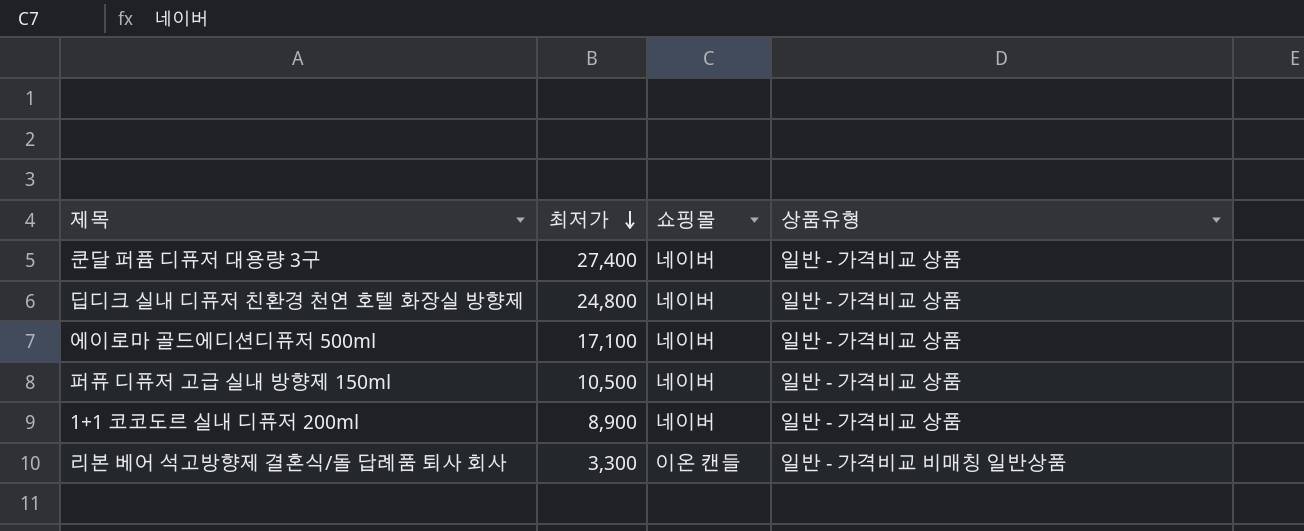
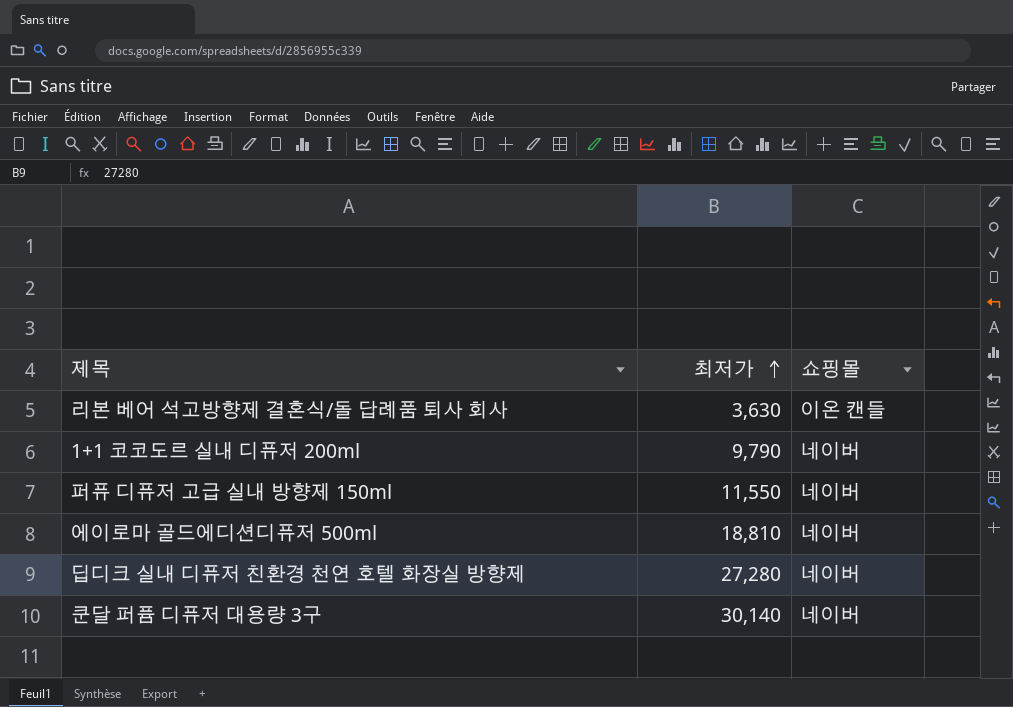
row order: 최저가 descending -> 최저가 ascending
column 상품유형 | position: 4 -> none
리본 베어 석고방향제 결혼식/돌 답례품 퇴사 회사 | 최저가: 3,300 -> 3,630
1+1 코코도르 실내 디퓨저 200ml | 최저가: 8,900 -> 9,790
퍼퓨 디퓨저 고급 실내 방향제 150ml | 최저가: 10,500 -> 11,550
에이로마 골드에디션디퓨저 500ml | 최저가: 17,100 -> 18,810
딥디크 실내 디퓨저 친환경 천연 호텔 화장실 방향제 | 최저가: 24,800 -> 27,280
쿤달 퍼퓸 디퓨저 대용량 3구 | 최저가: 27,400 -> 30,140

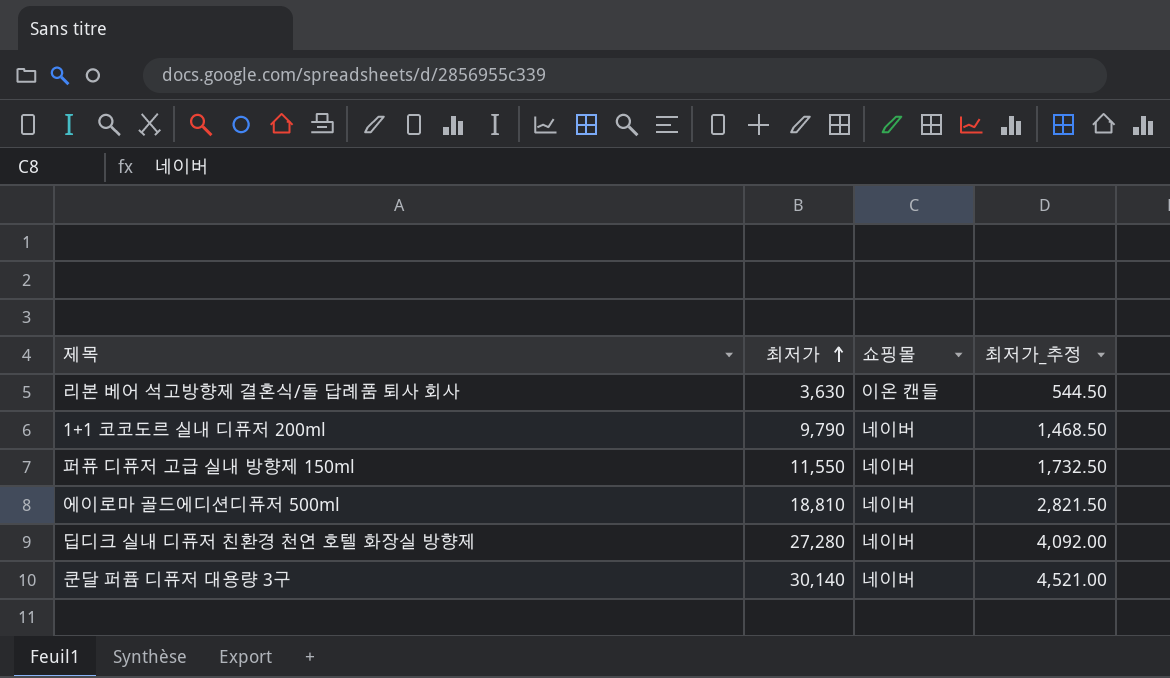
column 최저가_추정 | formula: none -> [최저가] * 0.15

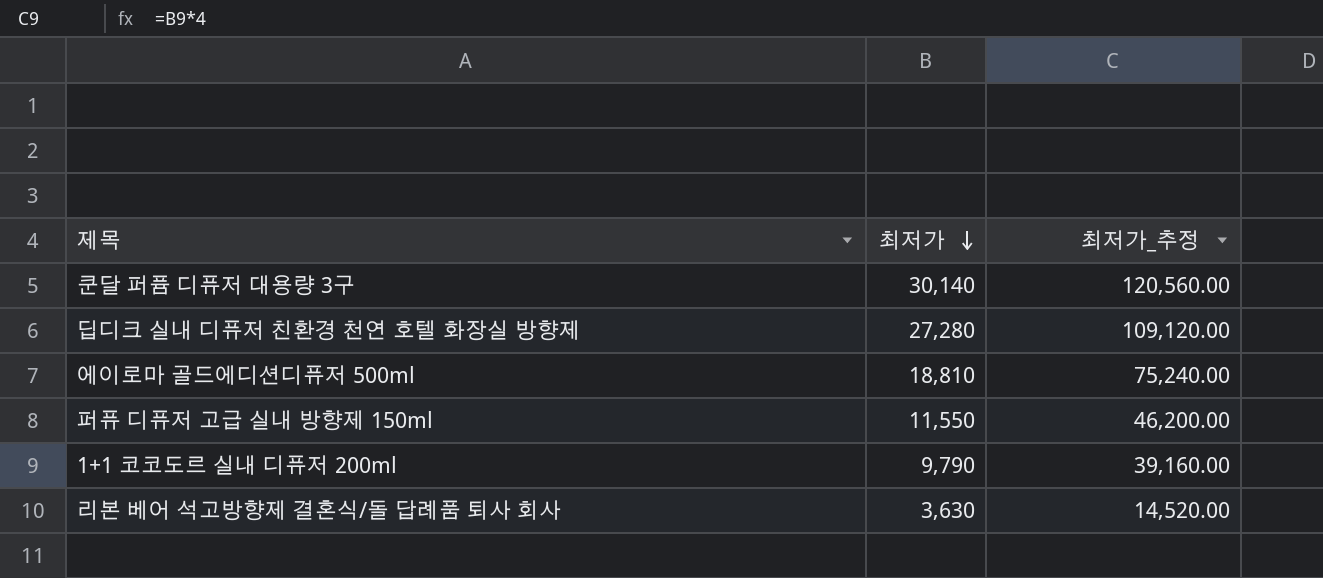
row order: 최저가 ascending -> 최저가 descending
column 쇼핑몰 | position: 3 -> none
column 최저가_추정 | formula: [최저가] * 0.15 -> [최저가] * 4

